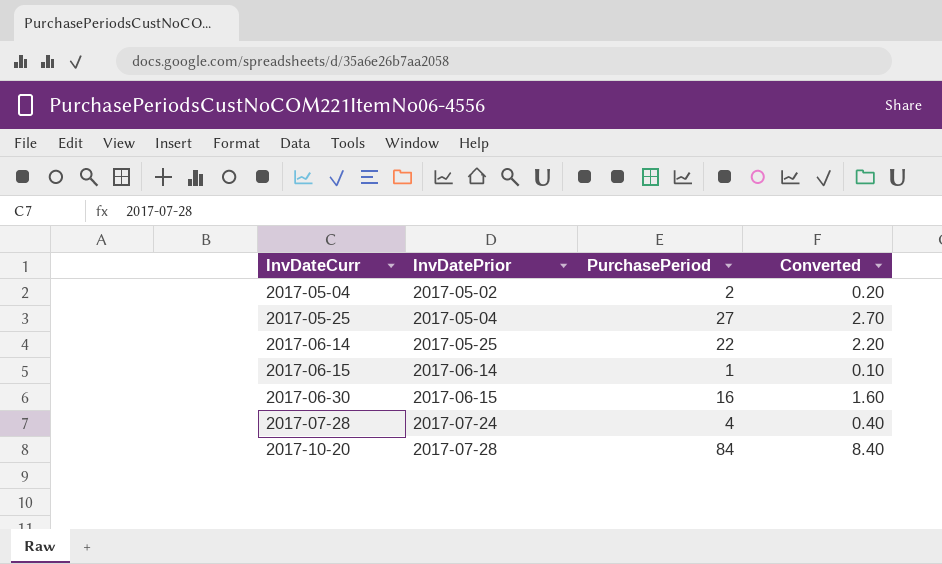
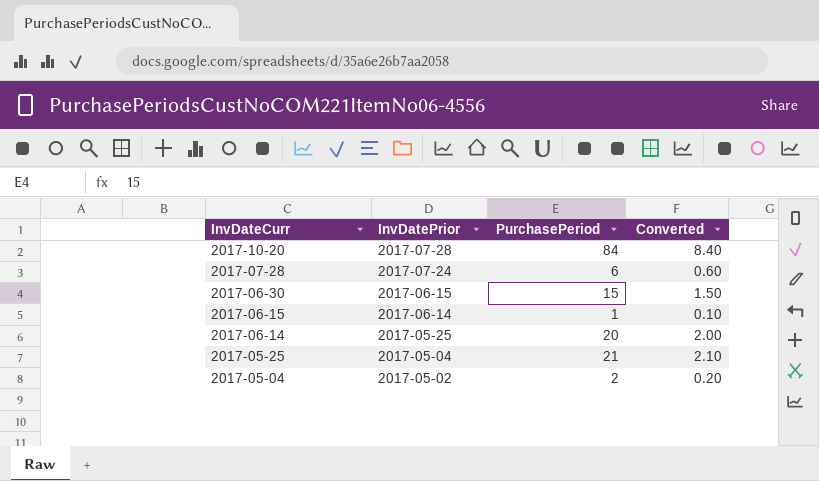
row order: InvDateCurr ascending -> InvDateCurr descending
2017-07-28 | PurchasePeriod: 4 -> 6
2017-07-28 | Converted: 0.40 -> 0.60
2017-06-30 | PurchasePeriod: 16 -> 15
2017-06-30 | Converted: 1.60 -> 1.50
2017-06-14 | PurchasePeriod: 22 -> 20
2017-06-14 | Converted: 2.20 -> 2.00
2017-05-25 | PurchasePeriod: 27 -> 21
2017-05-25 | Converted: 2.70 -> 2.10

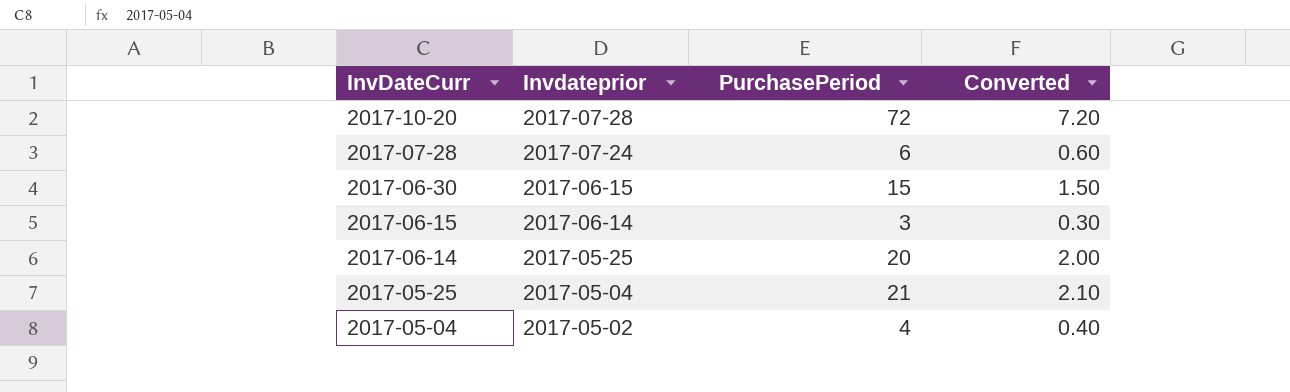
column name: InvDatePrior -> Invdateprior
2017-10-20 | PurchasePeriod: 84 -> 72
2017-10-20 | Converted: 8.40 -> 7.20
2017-06-15 | PurchasePeriod: 1 -> 3
2017-06-15 | Converted: 0.10 -> 0.30
2017-05-04 | PurchasePeriod: 2 -> 4
2017-05-04 | Converted: 0.20 -> 0.40

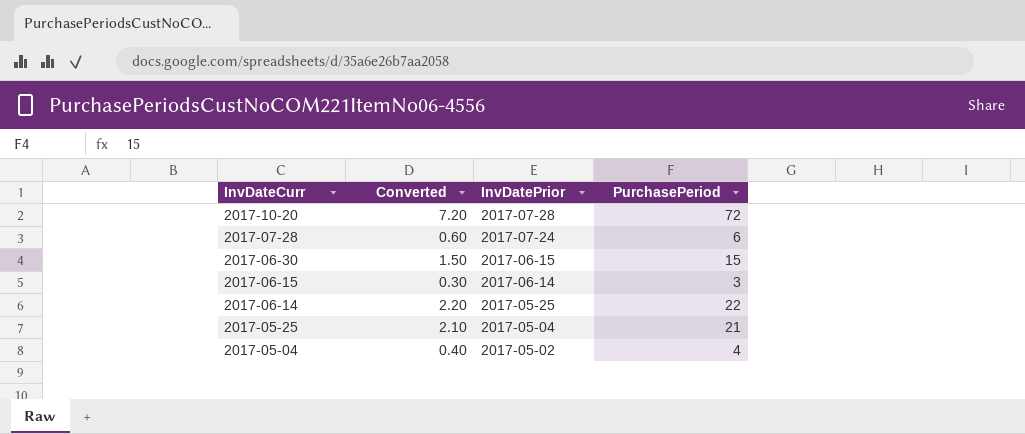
column Converted | position: 4 -> 2
column name: Invdateprior -> InvDatePrior
2017-06-14 | Converted: 2.00 -> 2.20
2017-06-14 | PurchasePeriod: 20 -> 22

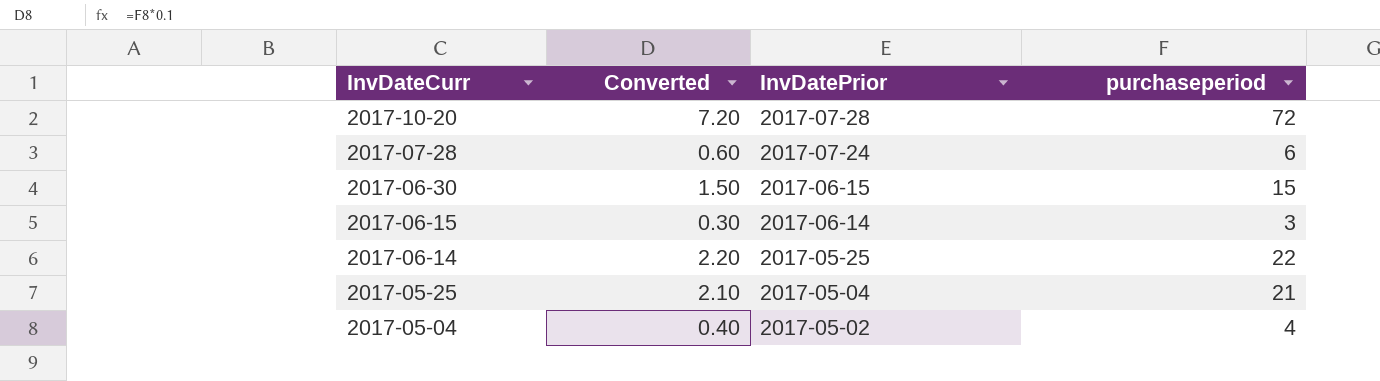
column name: PurchasePeriod -> purchaseperiod

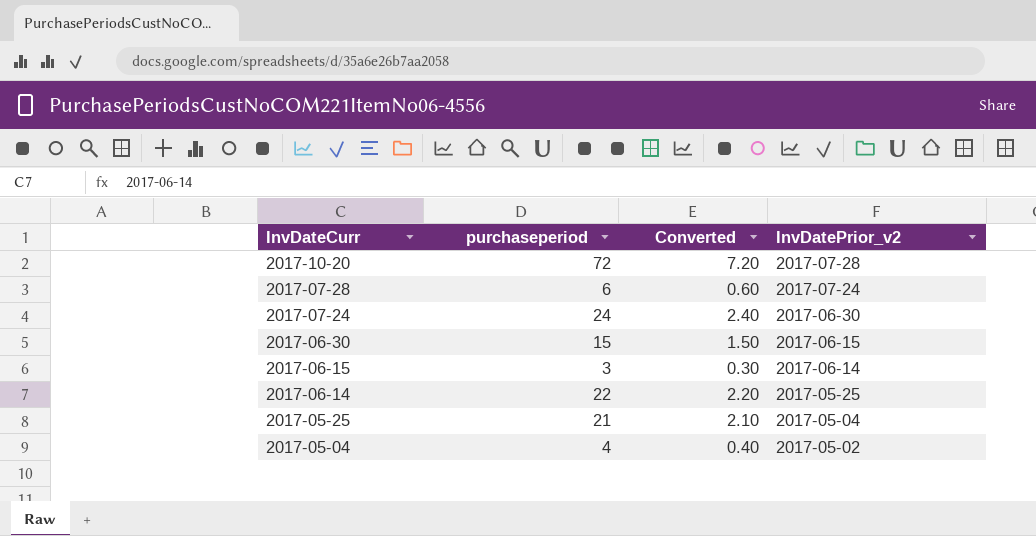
column purchaseperiod | position: 4 -> 2
column name: InvDatePrior -> InvDatePrior_v2
row 2017-07-24: none -> 24 | 2.40 | 2017-06-30

